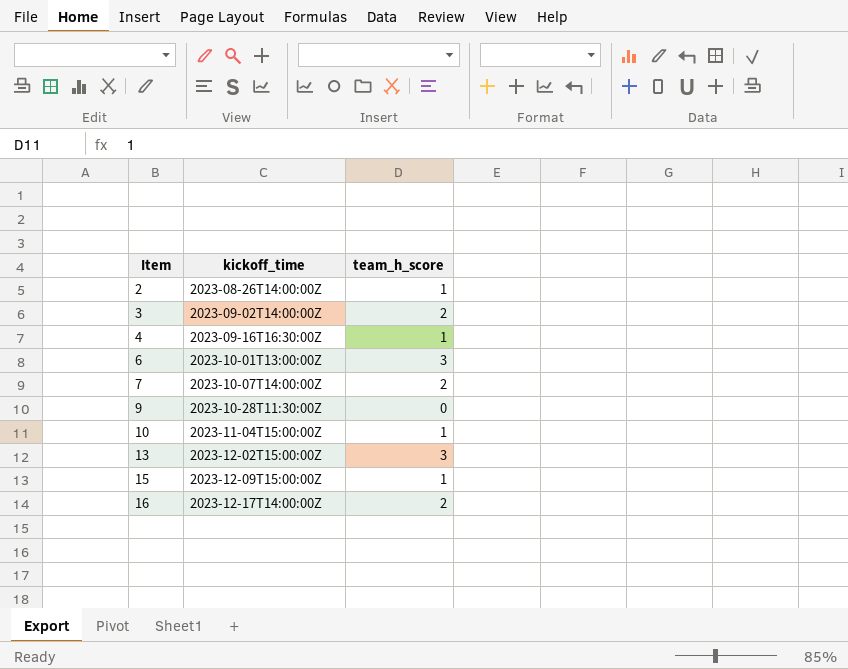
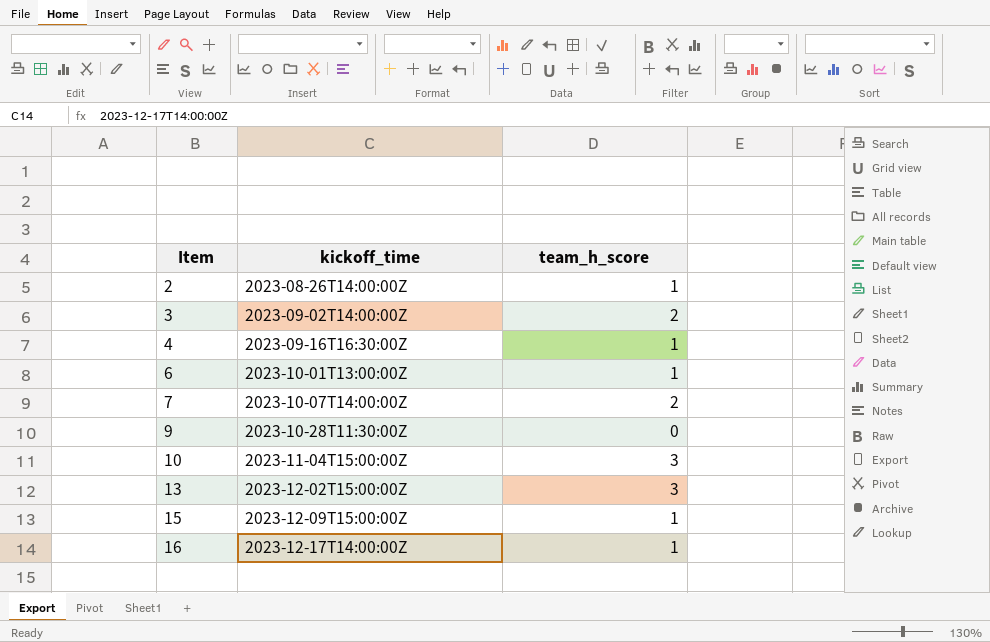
6 | team_h_score: 3 -> 1
10 | team_h_score: 1 -> 3
16 | team_h_score: 2 -> 1

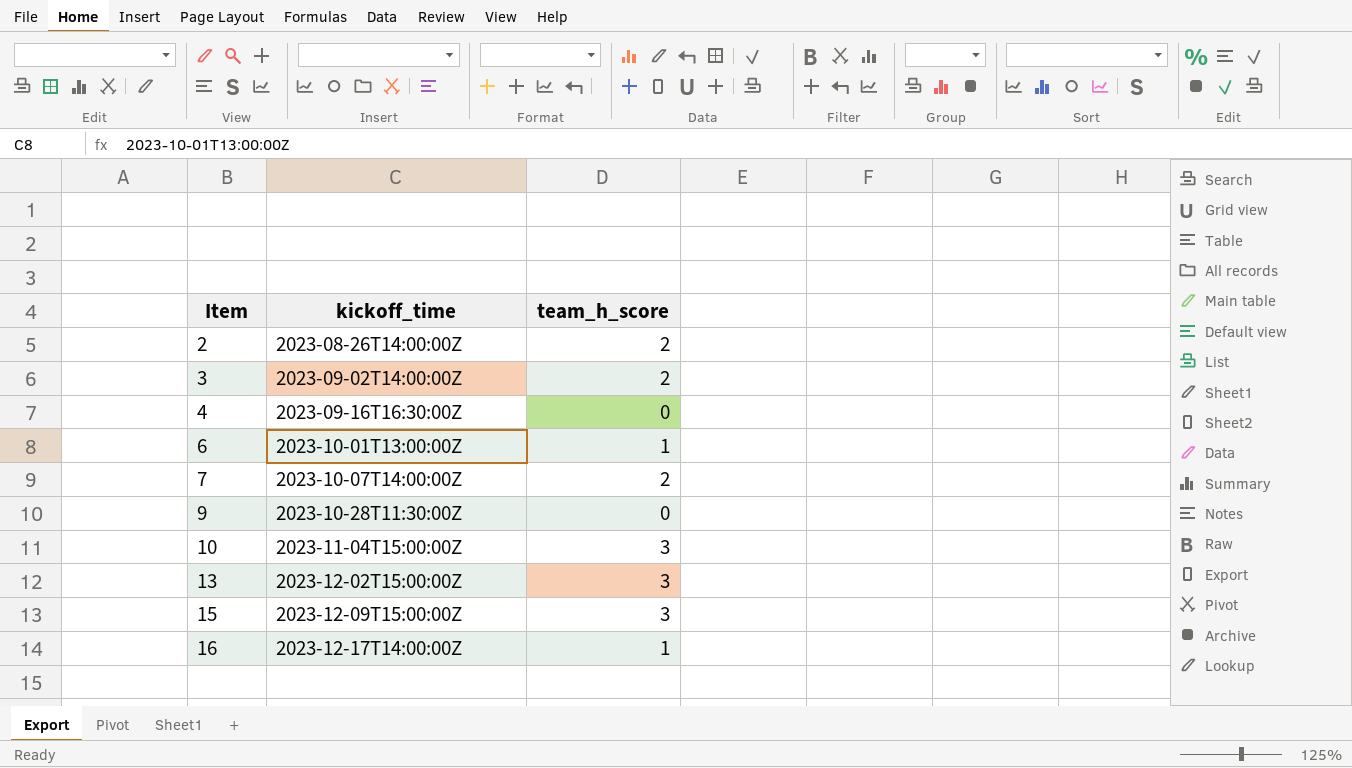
2 | team_h_score: 1 -> 2
4 | team_h_score: 1 -> 0
15 | team_h_score: 1 -> 3

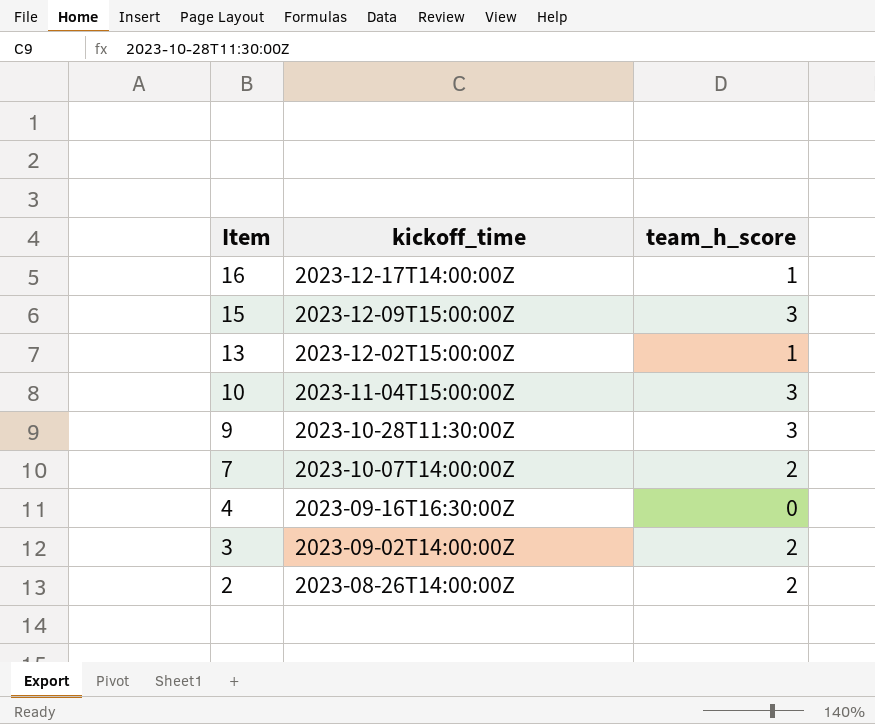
row order: Item ascending -> Item descending
row 6: 2023-10-01T13:00:00Z | 1 -> none
13 | team_h_score: 3 -> 1
9 | team_h_score: 0 -> 3

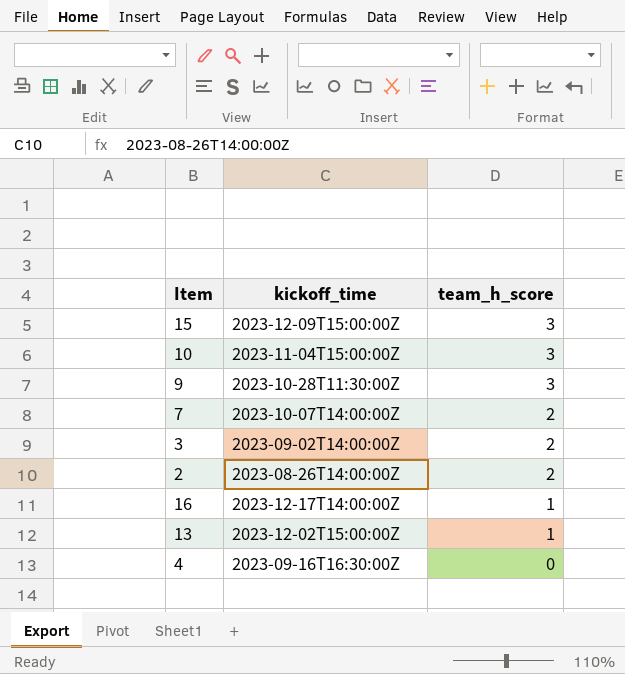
row order: Item descending -> team_h_score descending

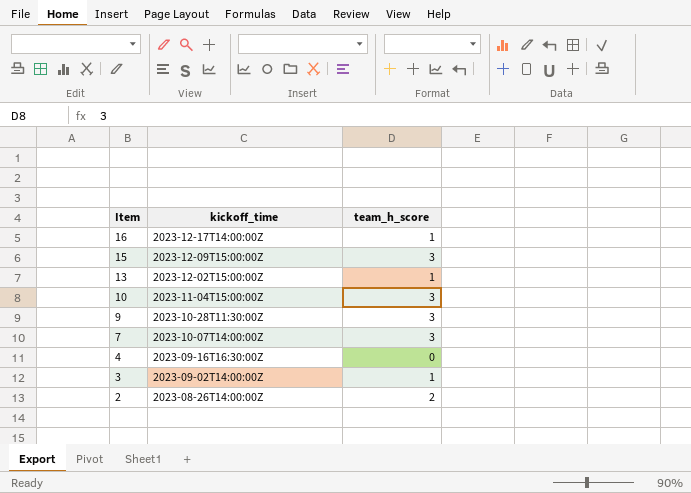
row order: team_h_score descending -> Item descending
7 | team_h_score: 2 -> 3
3 | team_h_score: 2 -> 1

